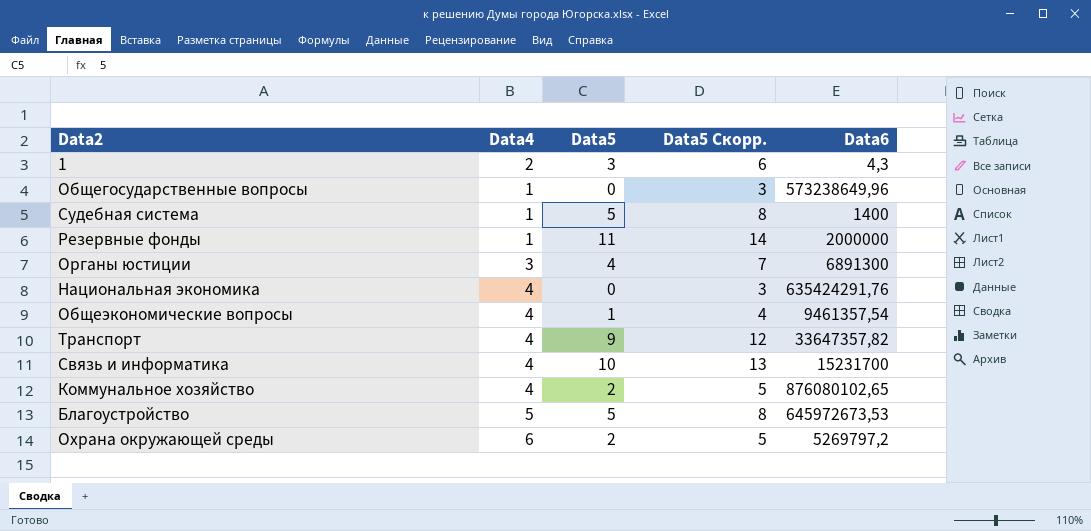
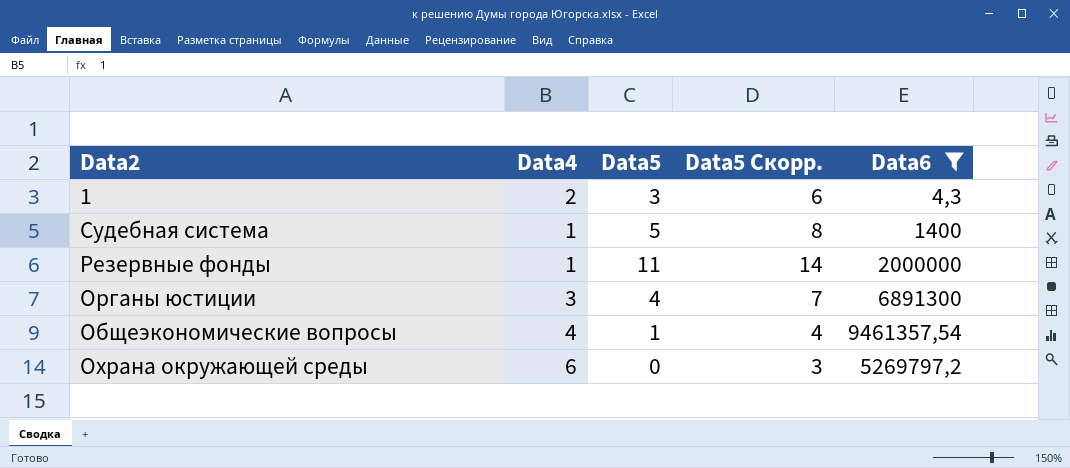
filter: none -> Data6 <= 9461357,54
Охрана окружающей среды | Data5: 2 -> 0
Охрана окружающей среды | Data5 Скорр.: 5 -> 3

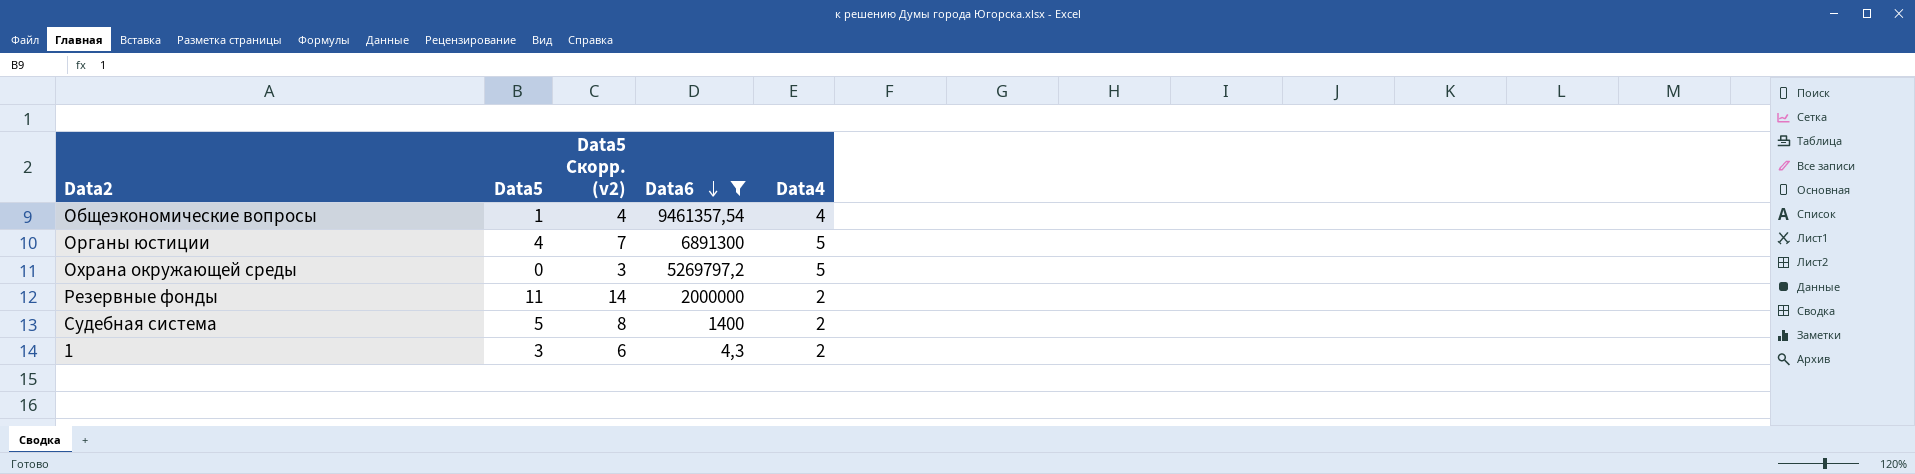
row order: none -> Data6 descending
column name: Data5 Скорр. -> Data5 Скорр. (v2)
column Data4 | position: 2 -> 5
Органы юстиции | Data4: 3 -> 5
Охрана окружающей среды | Data4: 6 -> 5
Резервные фонды | Data4: 1 -> 2
Судебная система | Data4: 1 -> 2

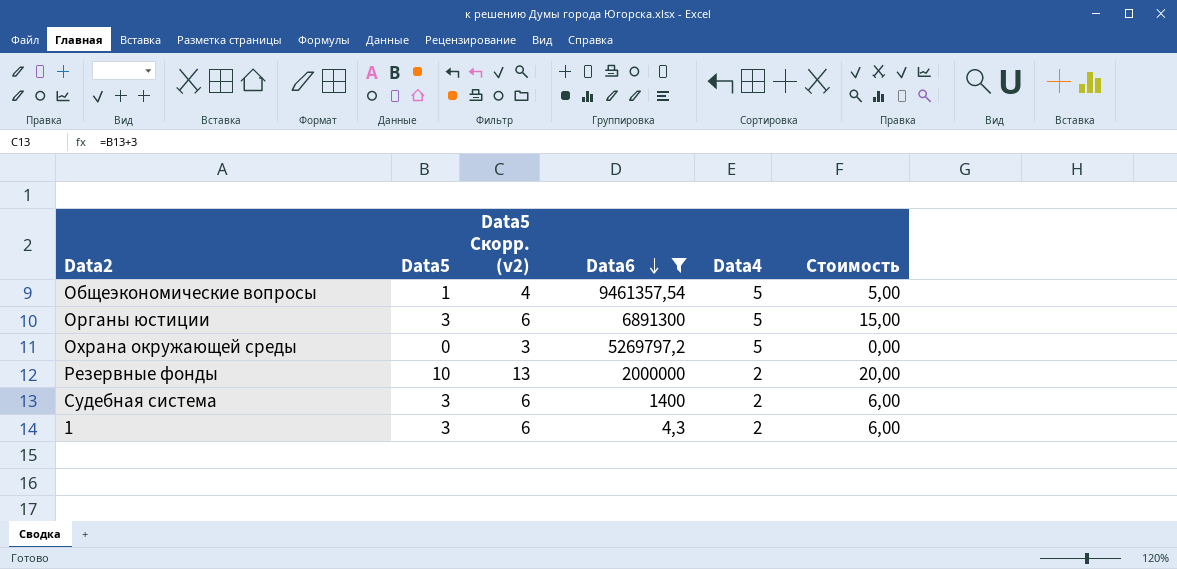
column Стоимость | formula: none -> [Data5] * [Data4]
Общеэкономические вопросы | Data4: 4 -> 5
Органы юстиции | Data5: 4 -> 3
Органы юстиции | Data5 Скорр. (v2): 7 -> 6
Резервные фонды | Data5: 11 -> 10
Резервные фонды | Data5 Скорр. (v2): 14 -> 13
Судебная система | Data5: 5 -> 3
Судебная система | Data5 Скорр. (v2): 8 -> 6

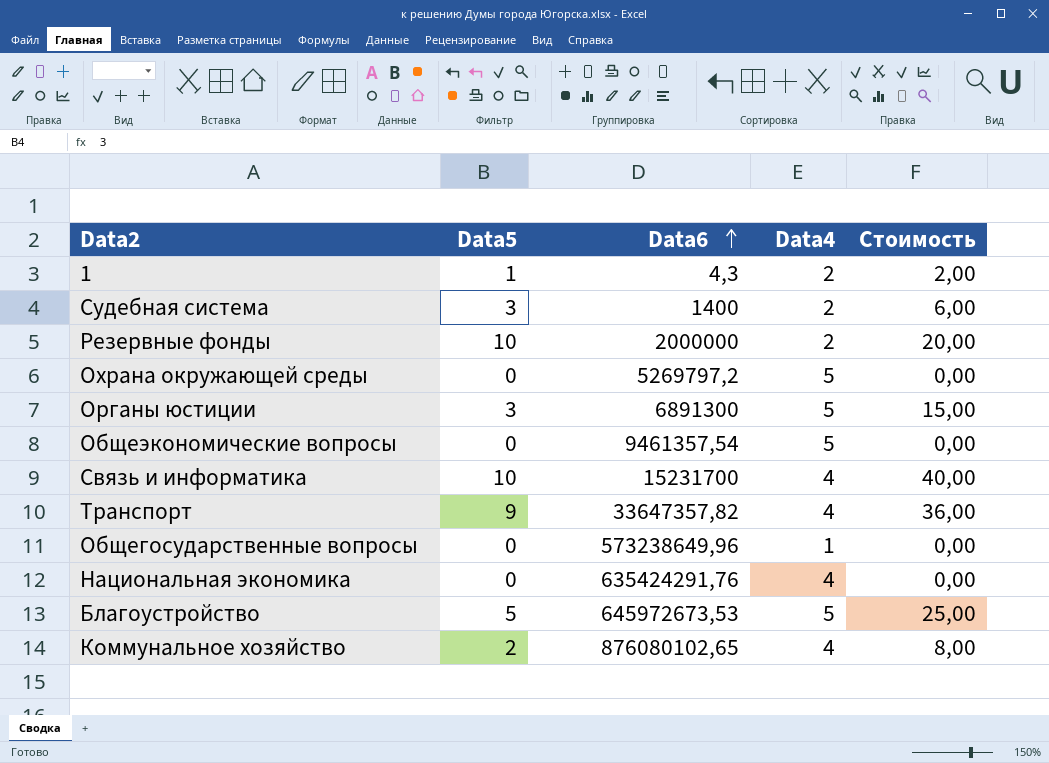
filter: Data6 <= 9461357,54 -> none
row order: Data6 descending -> Data6 ascending
column Data5 Скорр. (v2) | formula: [Data5] + 3 -> none
1 | Data5: 3 -> 1
1 | Стоимость: 6,00 -> 2,00
Общеэкономические вопросы | Data5: 1 -> 0
Общеэкономические вопросы | Стоимость: 5,00 -> 0,00

